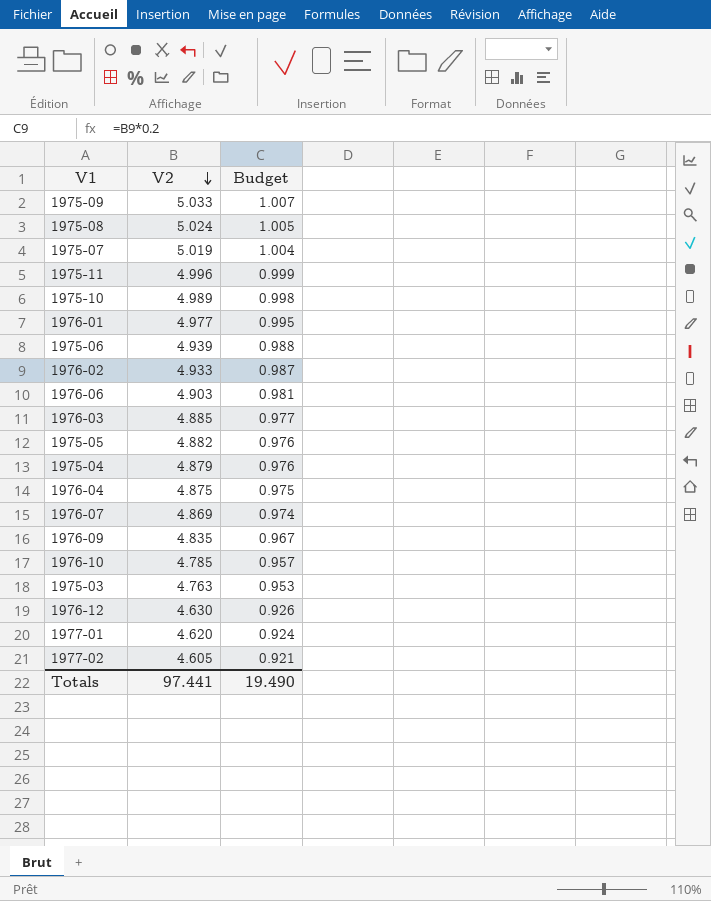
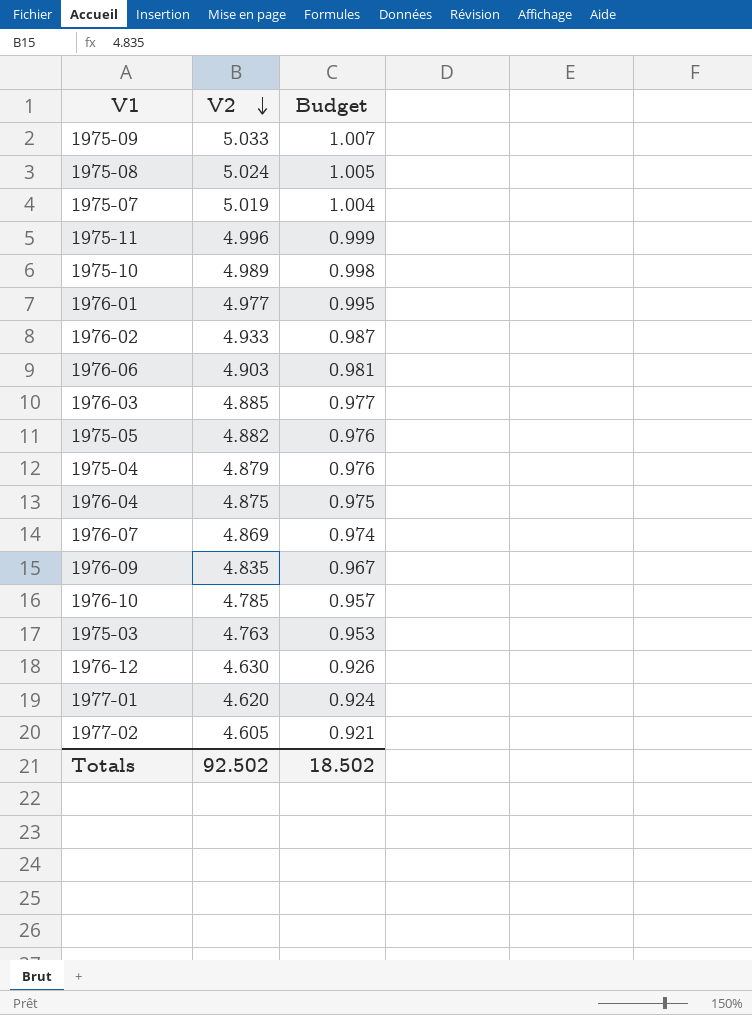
row 1975-06: 4.939 | 0.988 -> none
Totals | V2: 97.441 -> 92.502
Totals | Budget: 19.490 -> 18.502

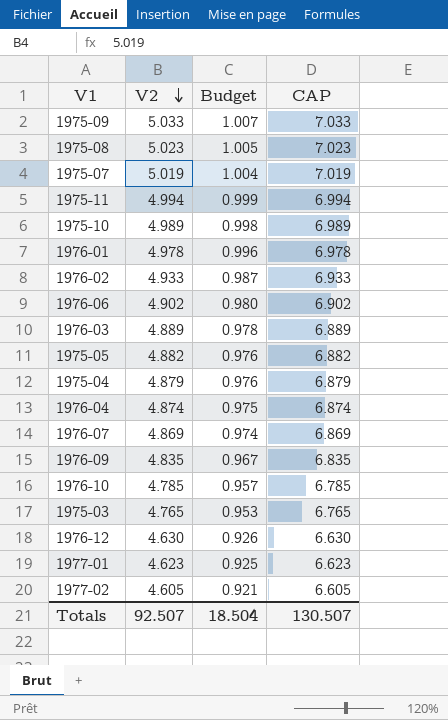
column CAP | formula: none -> [V2] + 2
1975-08 | V2: 5.024 -> 5.023
1975-11 | V2: 4.996 -> 4.994
1976-01 | V2: 4.977 -> 4.978
1976-01 | Budget: 0.995 -> 0.996
1976-06 | V2: 4.903 -> 4.902
1976-06 | Budget: 0.981 -> 0.980
1976-03 | V2: 4.885 -> 4.889
1976-03 | Budget: 0.977 -> 0.978
1976-04 | V2: 4.875 -> 4.874
1975-03 | V2: 4.763 -> 4.765
1977-01 | V2: 4.620 -> 4.623
1977-01 | Budget: 0.924 -> 0.925
Totals | V2: 92.502 -> 92.507
Totals | Budget: 18.502 -> 18.504

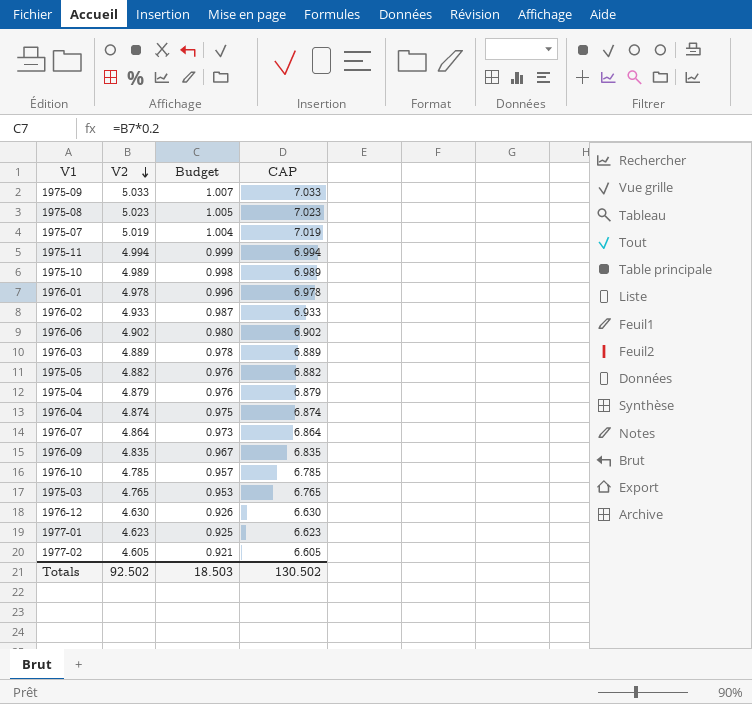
1976-07 | V2: 4.869 -> 4.864
1976-07 | Budget: 0.974 -> 0.973
1976-07 | CAP: 6.869 -> 6.864
Totals | V2: 92.507 -> 92.502
Totals | Budget: 18.504 -> 18.503
Totals | CAP: 130.507 -> 130.502

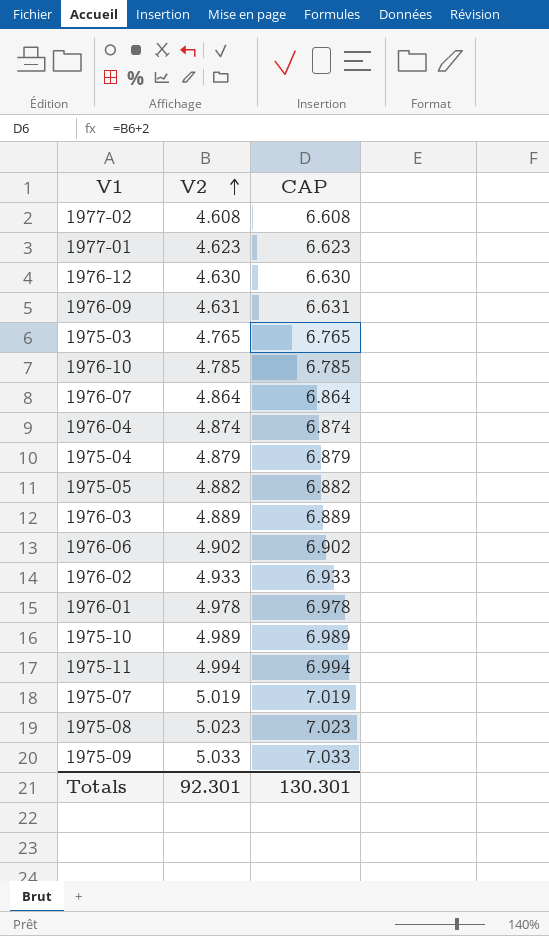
row order: V2 descending -> V2 ascending
column Budget | formula: [V2] * 0.2 -> none
1977-02 | V2: 4.605 -> 4.608
1977-02 | CAP: 6.605 -> 6.608
1976-09 | V2: 4.835 -> 4.631
1976-09 | CAP: 6.835 -> 6.631
Totals | V2: 92.502 -> 92.301
Totals | CAP: 130.502 -> 130.301

